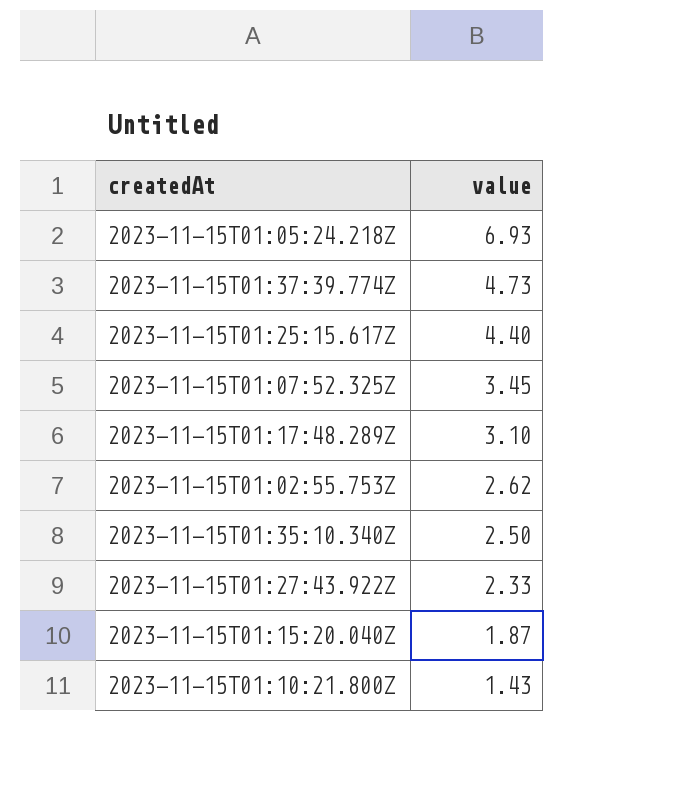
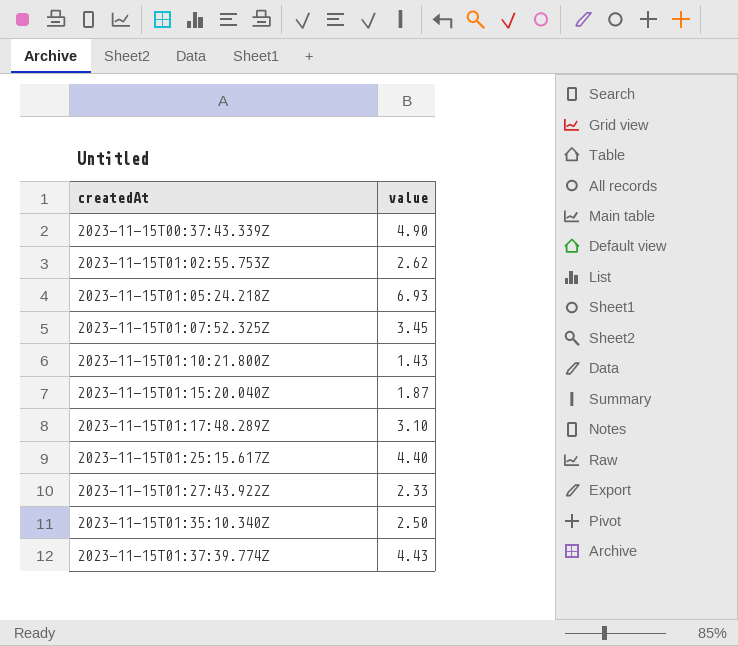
row order: value descending -> createdAt ascending
row 2023-11-15T00:37:43.339Z: none -> 4.90
2023-11-15T01:37:39.774Z | value: 4.73 -> 4.43

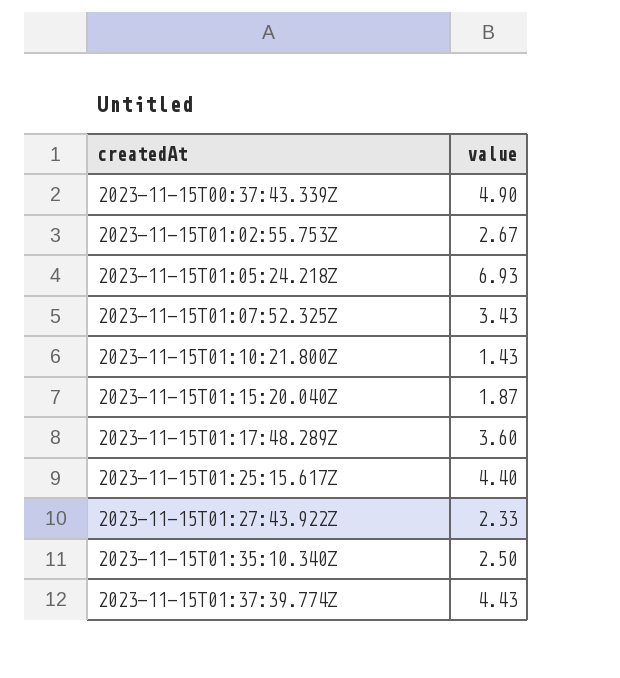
2023-11-15T01:02:55.753Z | value: 2.62 -> 2.67
2023-11-15T01:07:52.325Z | value: 3.45 -> 3.43
2023-11-15T01:17:48.289Z | value: 3.10 -> 3.60

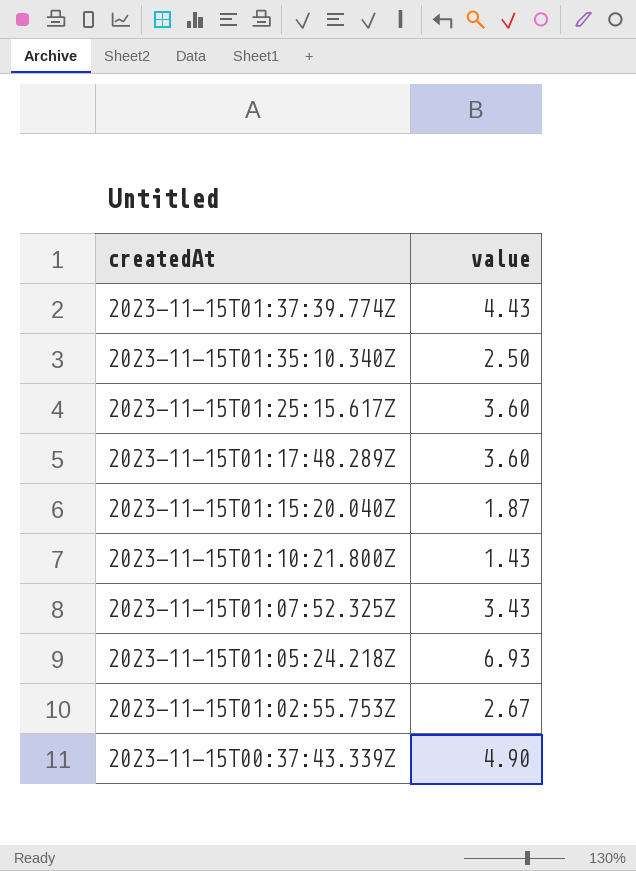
row order: createdAt ascending -> createdAt descending
row 2023-11-15T01:27:43.922Z: 2.33 -> none
2023-11-15T01:25:15.617Z | value: 4.40 -> 3.60

